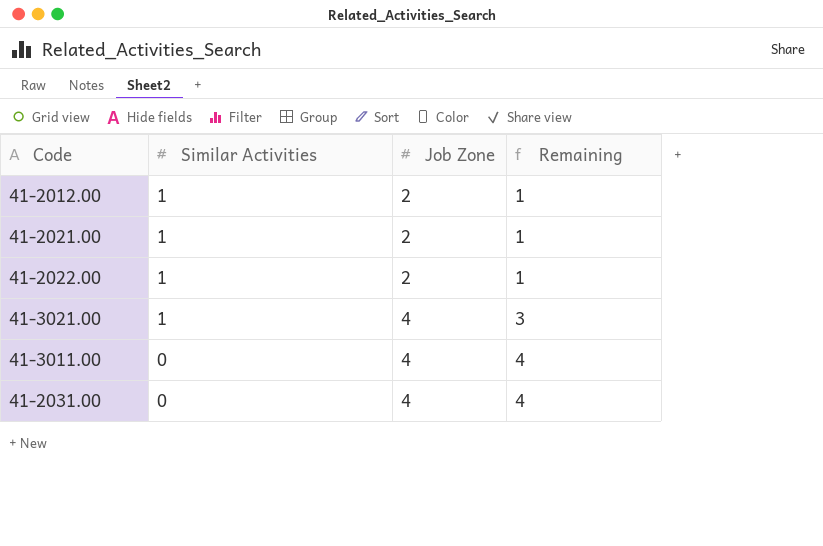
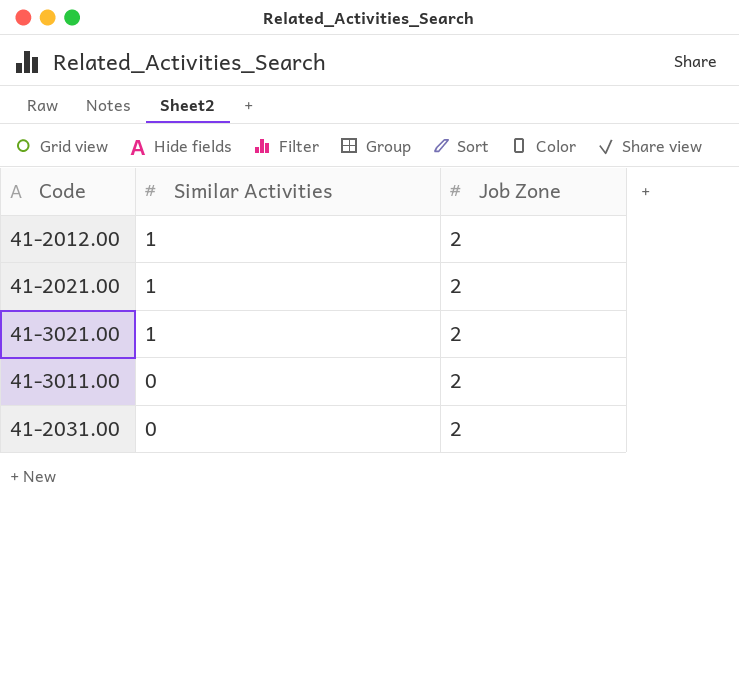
column Remaining | formula: [Job Zone] - [Similar Activities] -> none
row 41-2022.00: 1 | 2 | 1 -> none
41-3021.00 | Job Zone: 4 -> 2
41-3011.00 | Job Zone: 4 -> 2
41-2031.00 | Job Zone: 4 -> 2

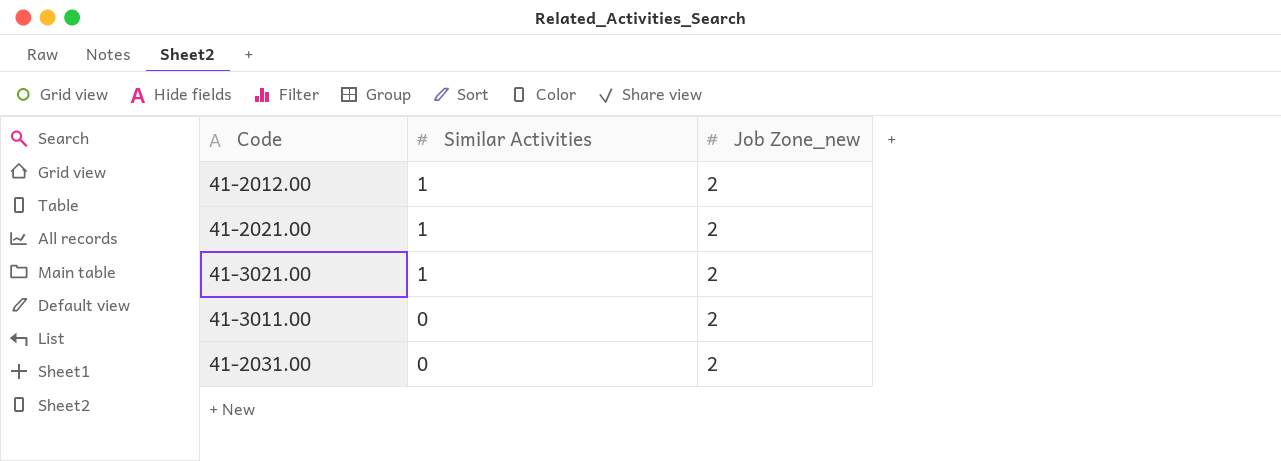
column name: Job Zone -> Job Zone_new

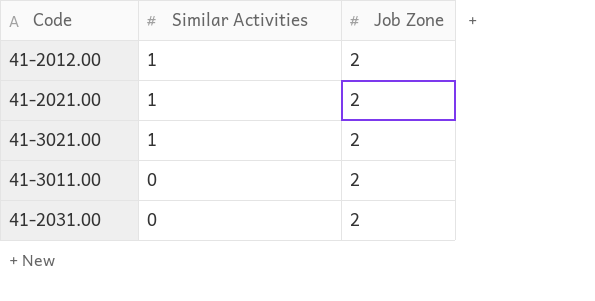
column name: Job Zone_new -> Job Zone

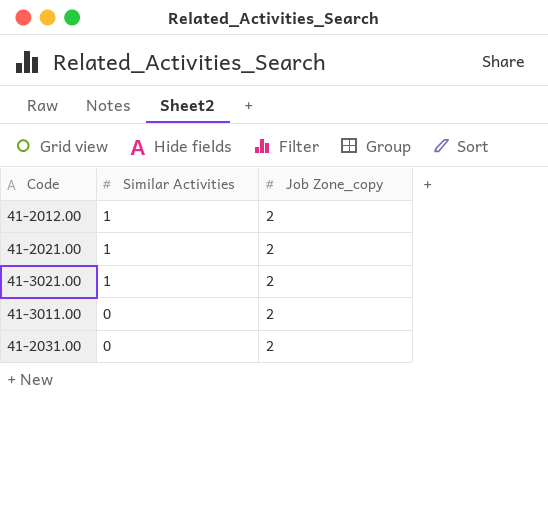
column name: Job Zone -> Job Zone_copy

